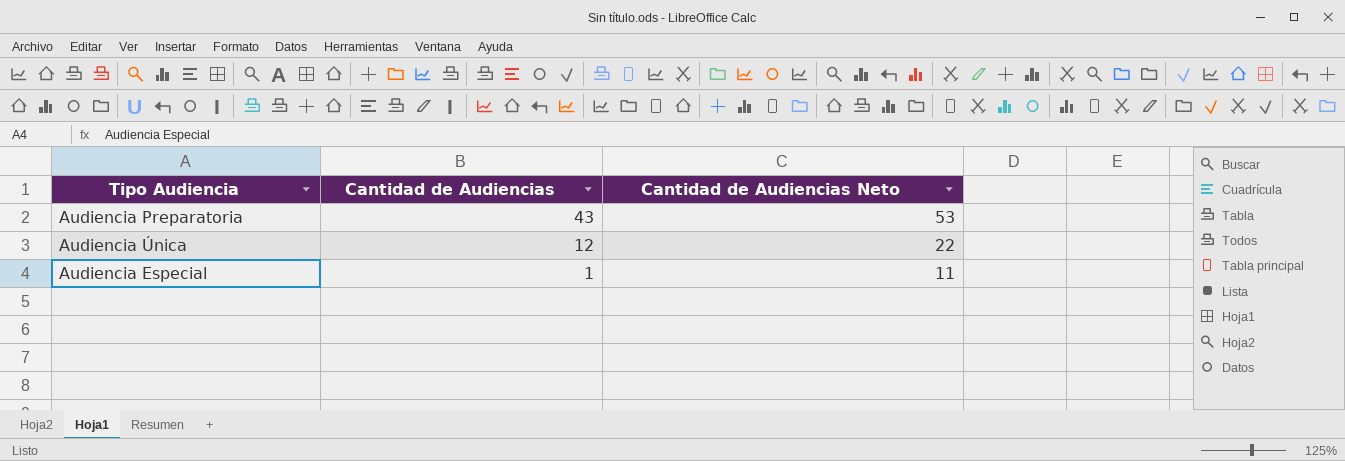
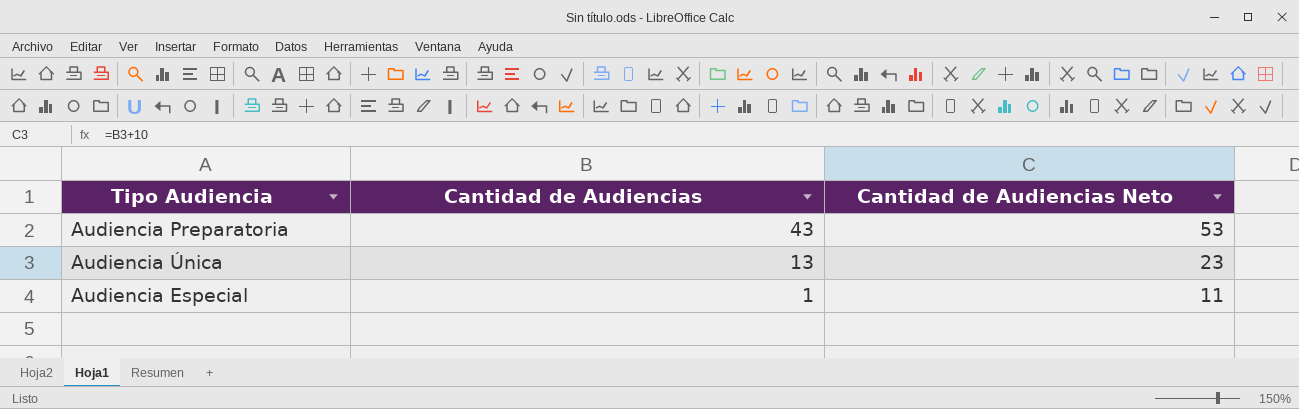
Audiencia Única | Cantidad de Audiencias: 12 -> 13
Audiencia Única | Cantidad de Audiencias Neto: 22 -> 23

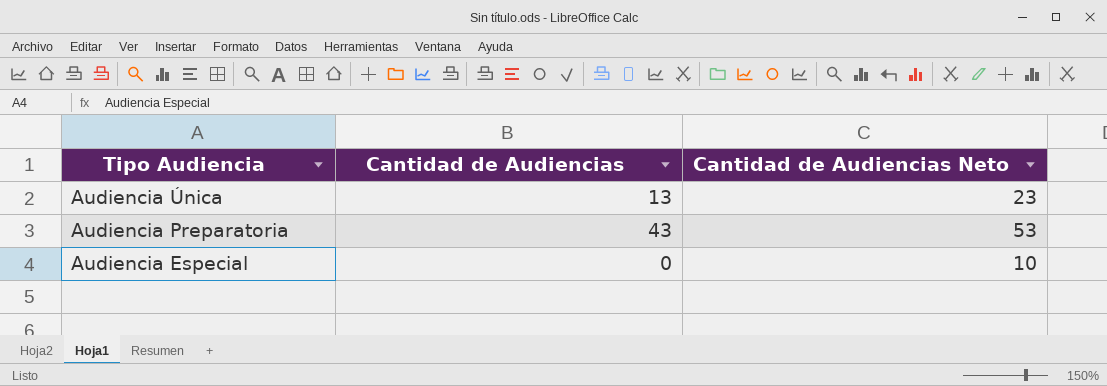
row order: Cantidad de Audiencias descending -> Tipo Audiencia descending
Audiencia Especial | Cantidad de Audiencias: 1 -> 0
Audiencia Especial | Cantidad de Audiencias Neto: 11 -> 10

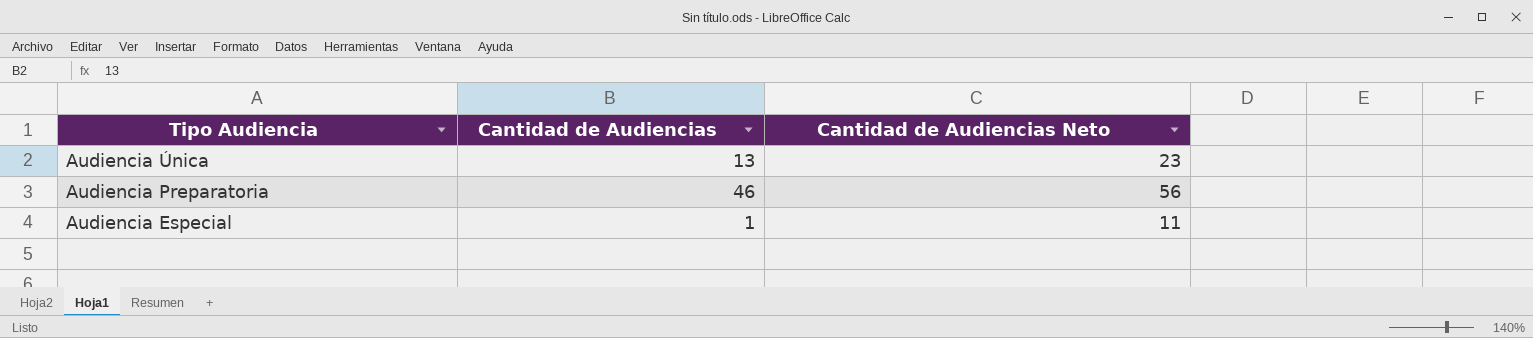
Audiencia Preparatoria | Cantidad de Audiencias: 43 -> 46
Audiencia Preparatoria | Cantidad de Audiencias Neto: 53 -> 56
Audiencia Especial | Cantidad de Audiencias: 0 -> 1
Audiencia Especial | Cantidad de Audiencias Neto: 10 -> 11

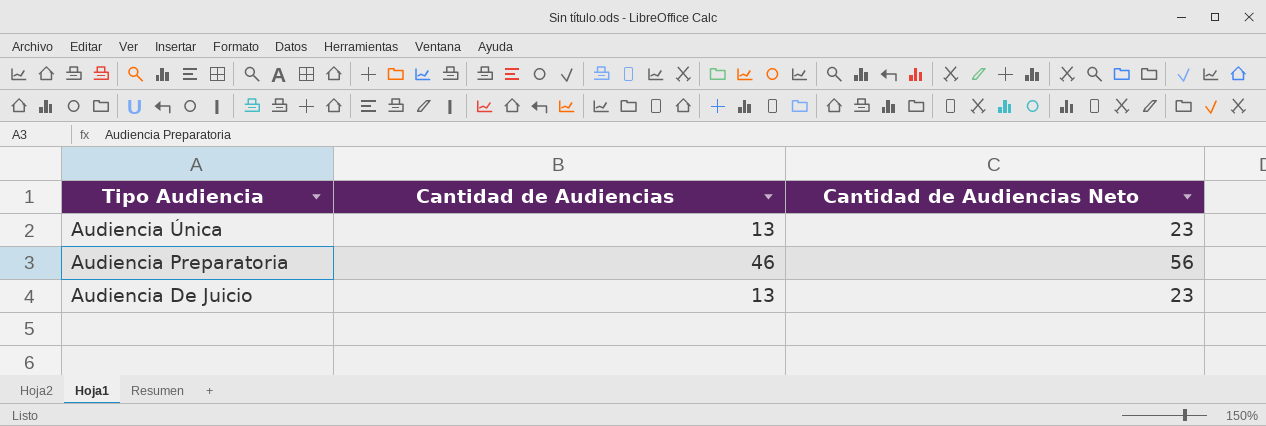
row Audiencia Especial: 1 | 11 -> none
row Audiencia De Juicio: none -> 13 | 23

